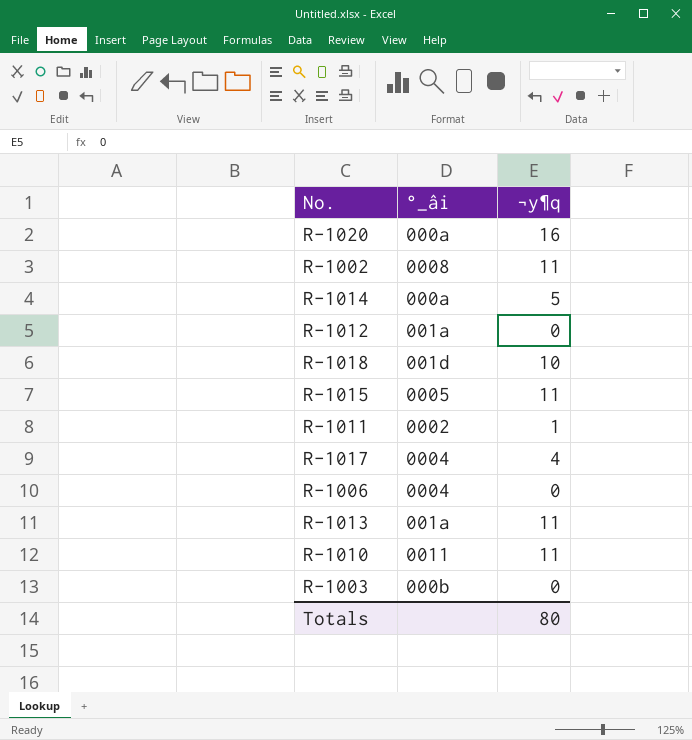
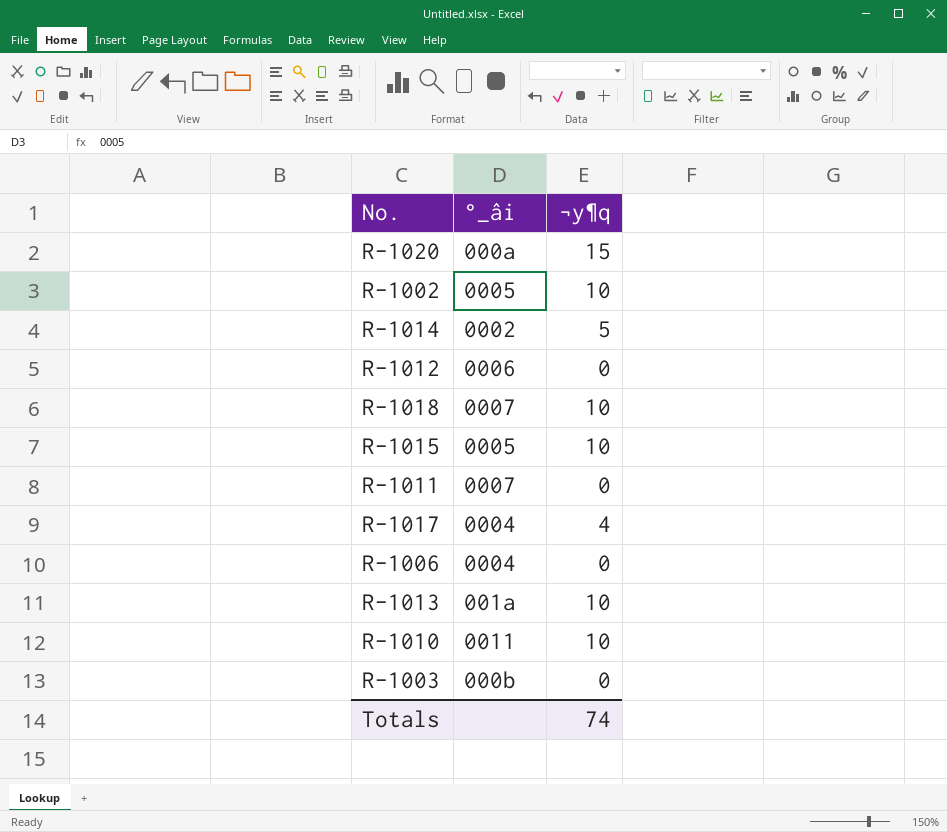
R-1020 | ¬y¶q: 16 -> 15
R-1002 | °_âi: 0008 -> 0005
R-1002 | ¬y¶q: 11 -> 10
R-1014 | °_âi: 000a -> 0002
R-1012 | °_âi: 001a -> 0006
R-1018 | °_âi: 001d -> 0007
R-1015 | ¬y¶q: 11 -> 10
R-1011 | °_âi: 0002 -> 0007
R-1011 | ¬y¶q: 1 -> 0
R-1013 | ¬y¶q: 11 -> 10
R-1010 | ¬y¶q: 11 -> 10
Totals | ¬y¶q: 80 -> 74

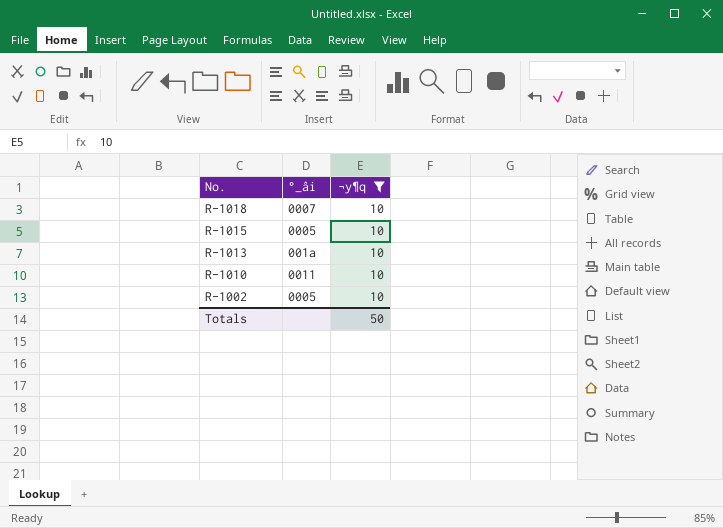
filter: none -> ¬y¶q = 10
row order: none -> No. descending
Totals | ¬y¶q: 74 -> 50

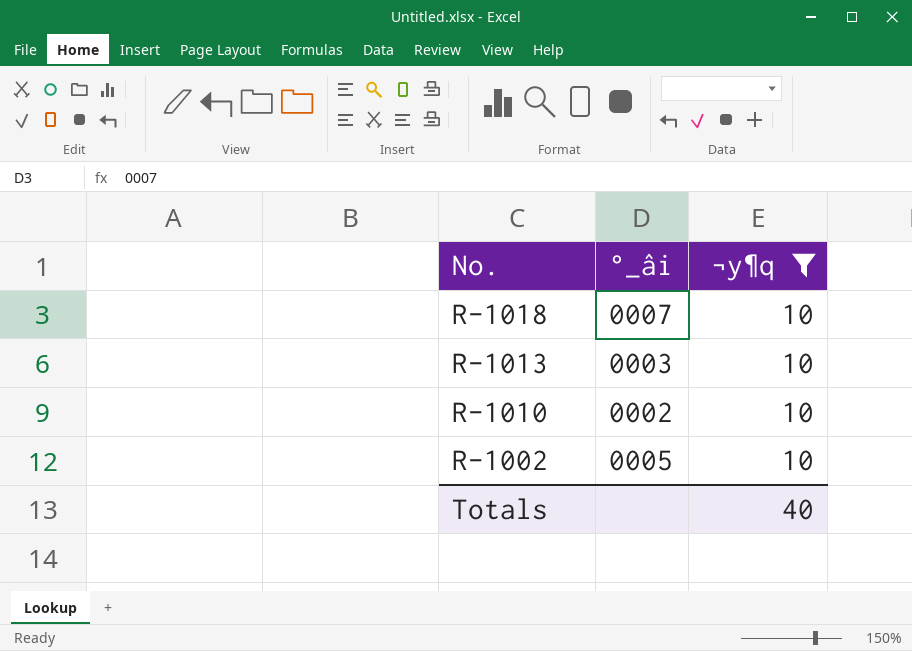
row R-1015: 0005 | 10 -> none
R-1013 | °_âi: 001a -> 0003
R-1010 | °_âi: 0011 -> 0002
Totals | ¬y¶q: 50 -> 40

